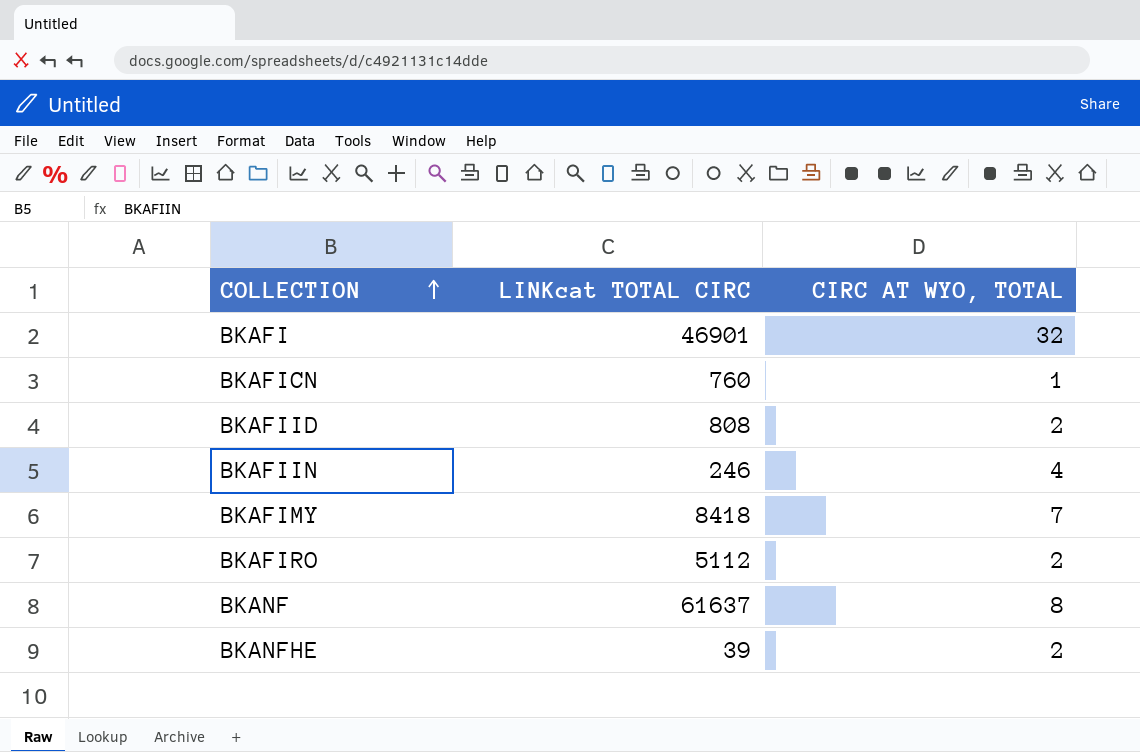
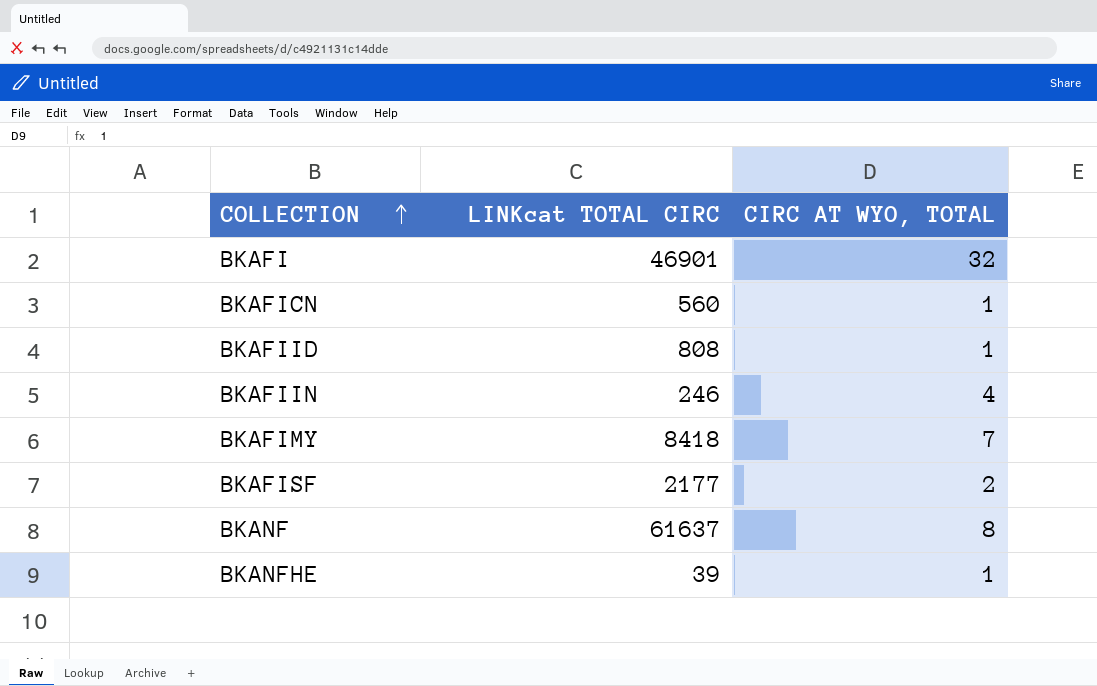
row BKAFIRO: 5112 | 2 -> none
BKAFICN | LINKcat TOTAL CIRC: 760 -> 560
BKAFIID | CIRC AT WYO, TOTAL: 2 -> 1
row BKAFISF: none -> 2177 | 2
BKANFHE | CIRC AT WYO, TOTAL: 2 -> 1

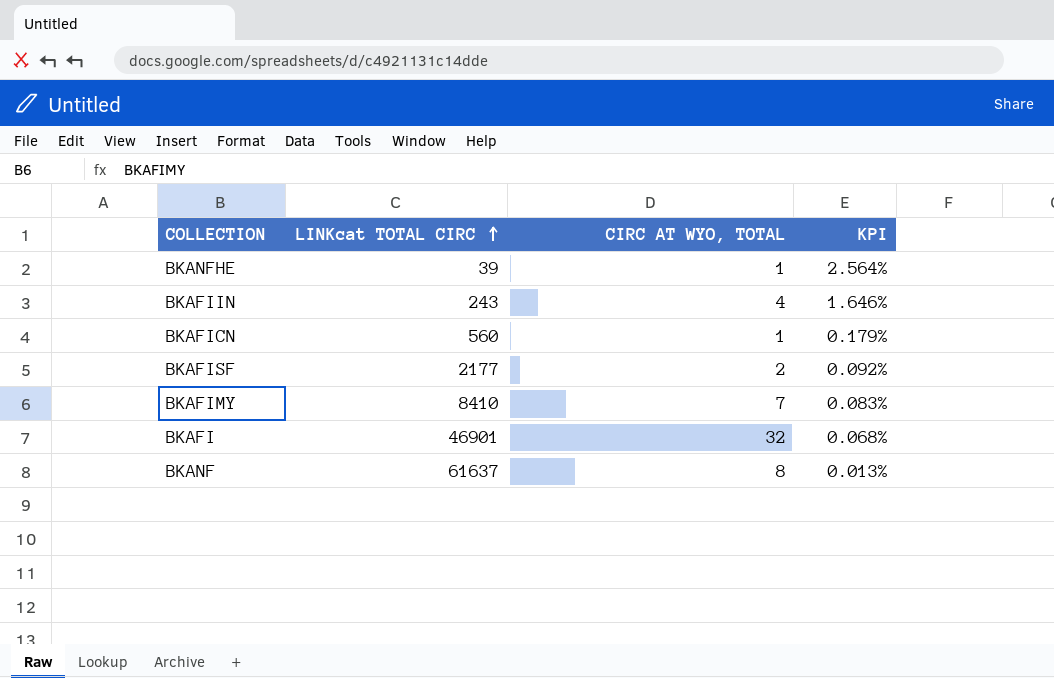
row order: COLLECTION ascending -> LINKcat TOTAL CIRC ascending
column KPI | formula: none -> [CIRC AT WYO, TOTAL] / [LINKcat TOTAL CIRC]
row BKAFIID: 808 | 1 -> none
BKAFIIN | LINKcat TOTAL CIRC: 246 -> 243
BKAFIMY | LINKcat TOTAL CIRC: 8418 -> 8410

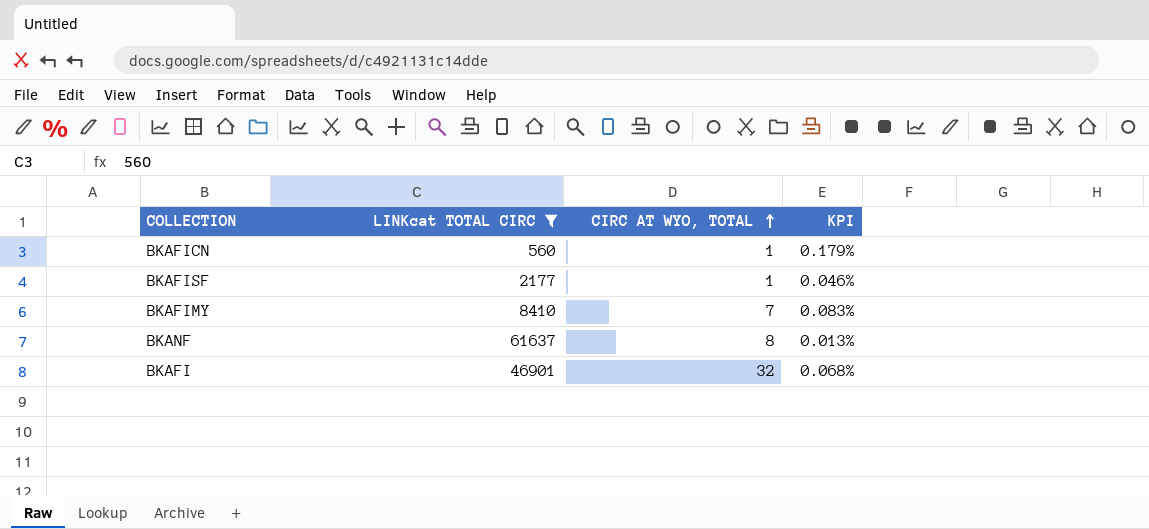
filter: none -> LINKcat TOTAL CIRC >= 560
row order: LINKcat TOTAL CIRC ascending -> CIRC AT WYO, TOTAL ascending
BKAFISF | CIRC AT WYO, TOTAL: 2 -> 1
BKAFISF | KPI: 0.092% -> 0.046%

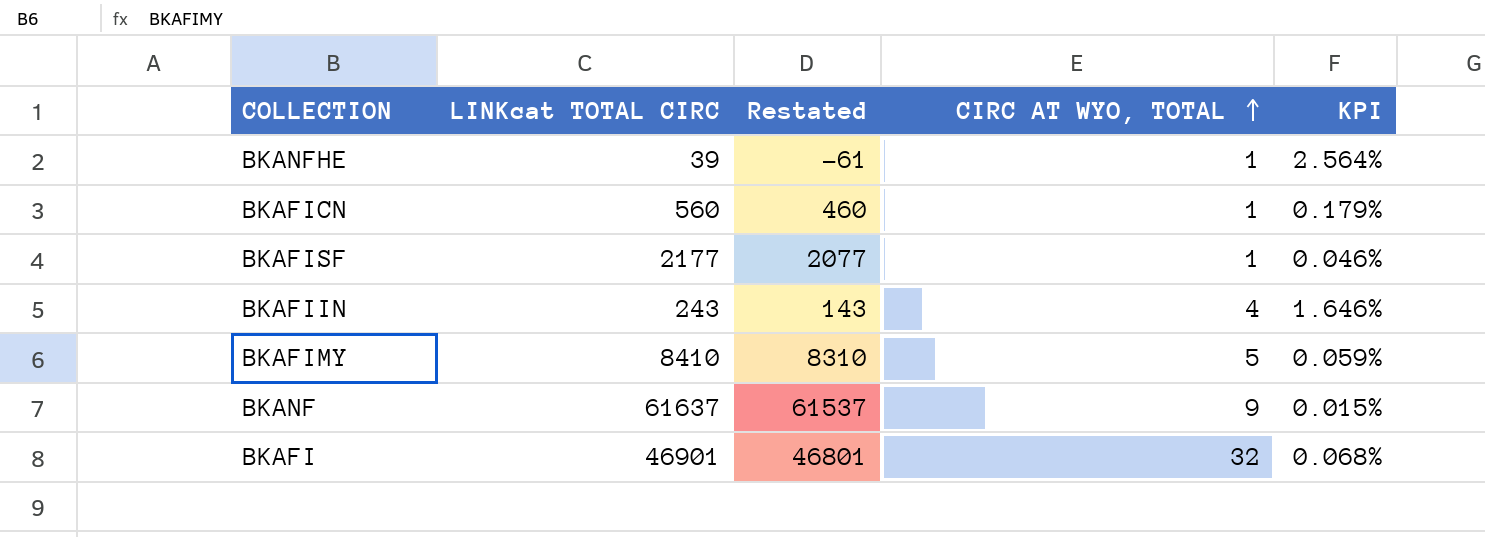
filter: LINKcat TOTAL CIRC >= 560 -> none
column Restated | formula: none -> [LINKcat TOTAL CIRC] - 100
BKAFIMY | CIRC AT WYO, TOTAL: 7 -> 5
BKAFIMY | KPI: 0.083% -> 0.059%
BKANF | CIRC AT WYO, TOTAL: 8 -> 9
BKANF | KPI: 0.013% -> 0.015%

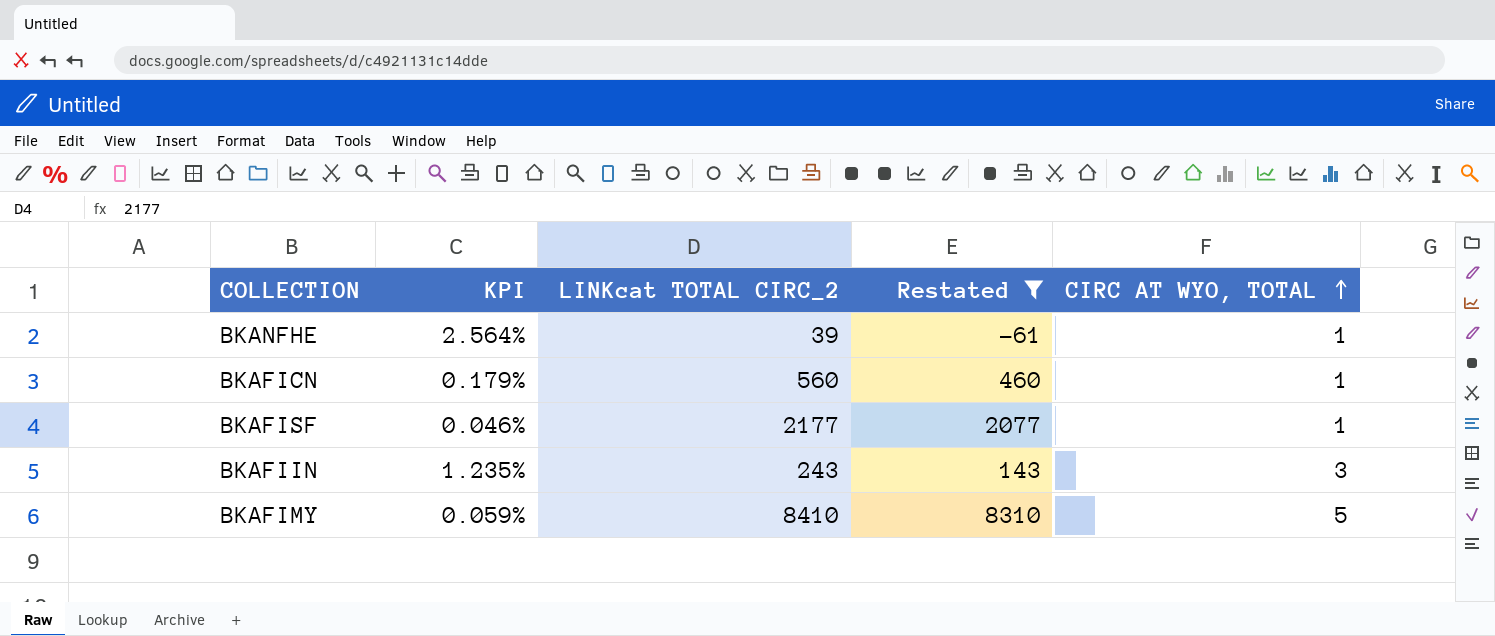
filter: none -> Restated <= 8310
column KPI | position: 5 -> 2
column name: LINKcat TOTAL CIRC -> LINKcat TOTAL CIRC_2
BKAFIIN | KPI: 1.646% -> 1.235%
BKAFIIN | CIRC AT WYO, TOTAL: 4 -> 3

